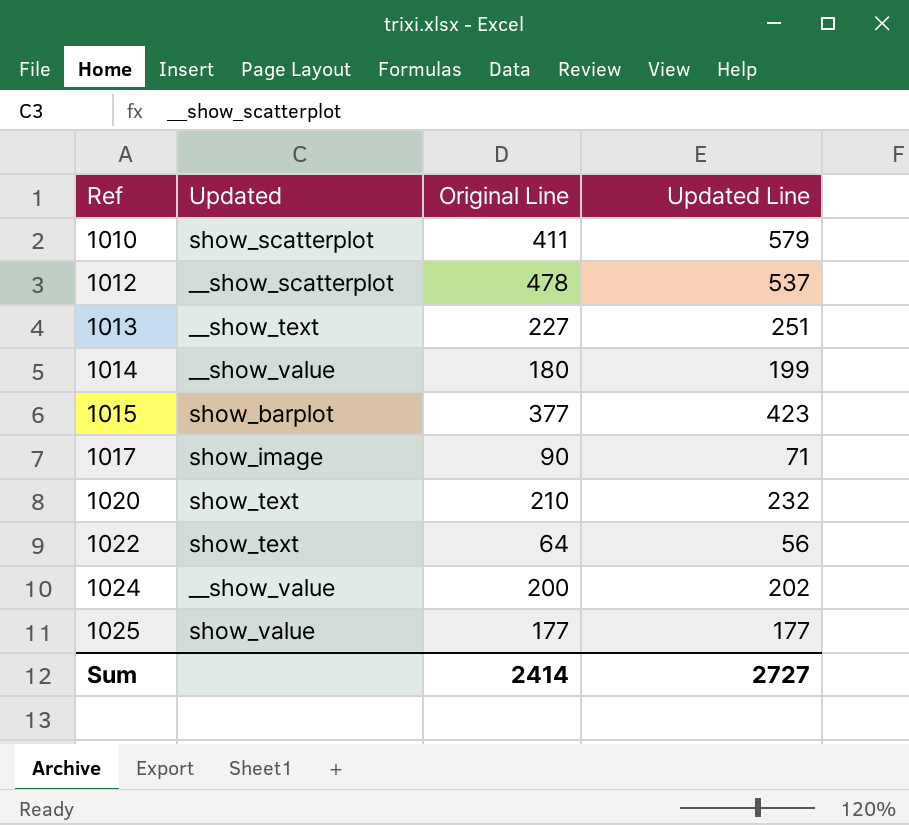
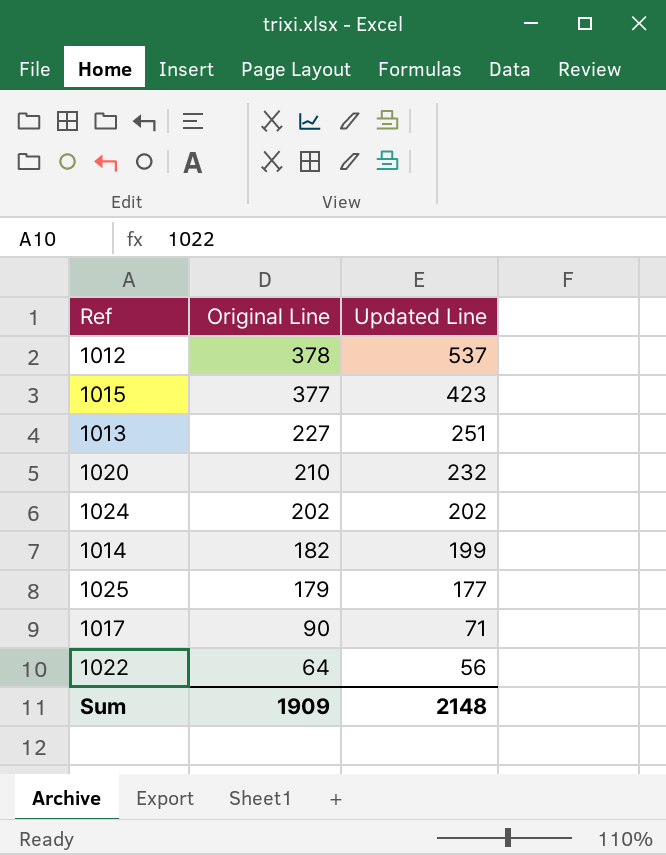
row order: Ref ascending -> Original Line descending
column Updated | position: 2 -> none
row 1010: show_scatterplot | 411 | 579 -> none
1012 | Original Line: 478 -> 378
1024 | Original Line: 200 -> 202
1014 | Original Line: 180 -> 182
1025 | Original Line: 177 -> 179
Sum | Original Line: 2414 -> 1909
Sum | Updated Line: 2727 -> 2148

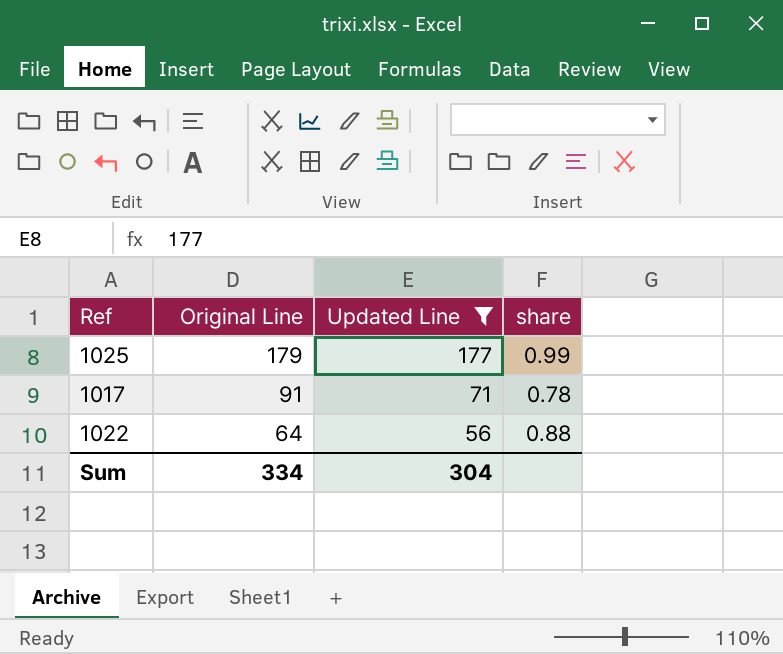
filter: none -> Updated Line <= 177
column share | formula: none -> [Updated Line] / [Original Line]
1017 | Original Line: 90 -> 91
Sum | Original Line: 1909 -> 334
Sum | Updated Line: 2148 -> 304

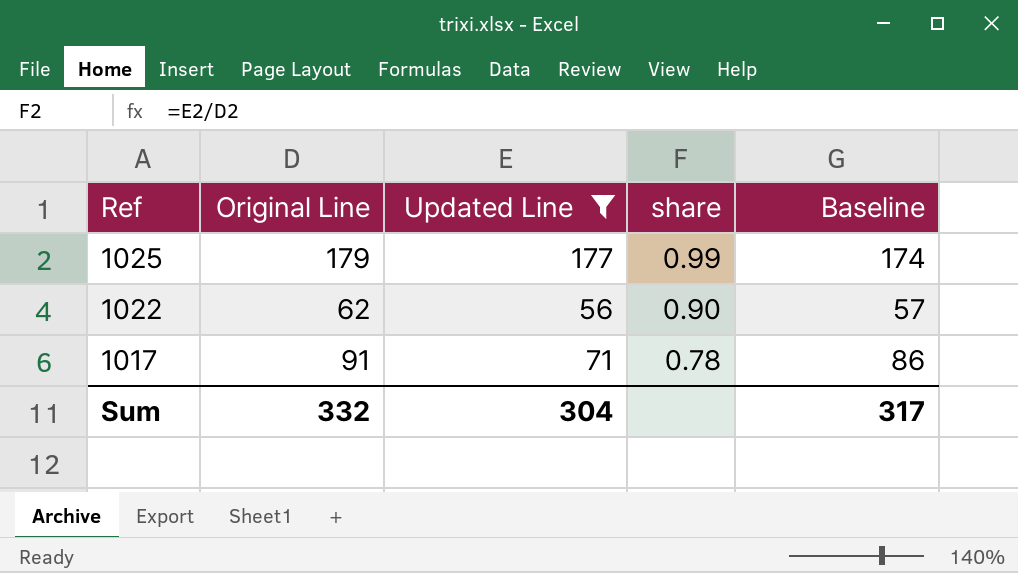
row order: Original Line descending -> Ref descending
column Baseline | formula: none -> [Original Line] - 5
1022 | Original Line: 64 -> 62
1022 | share: 0.88 -> 0.90
Sum | Original Line: 334 -> 332

